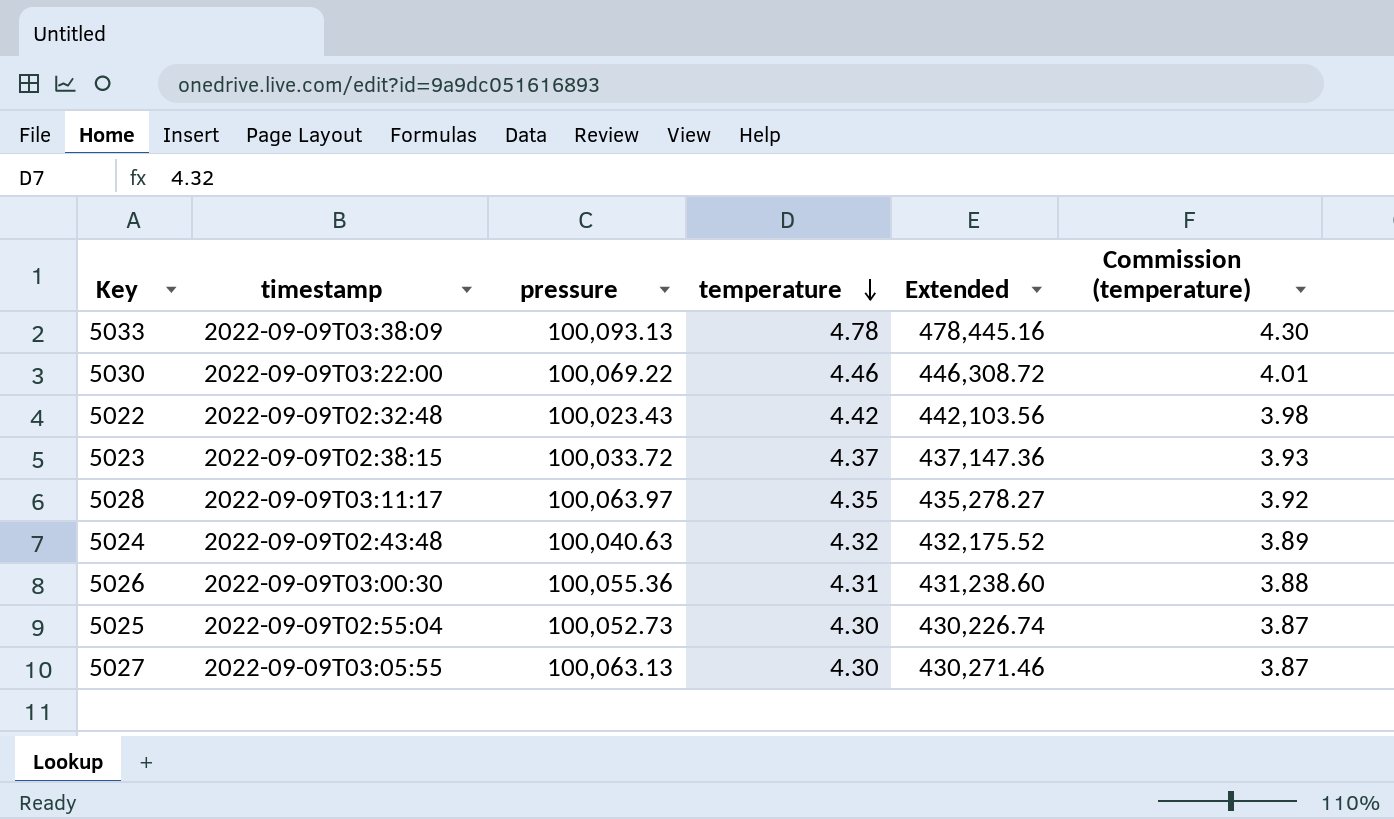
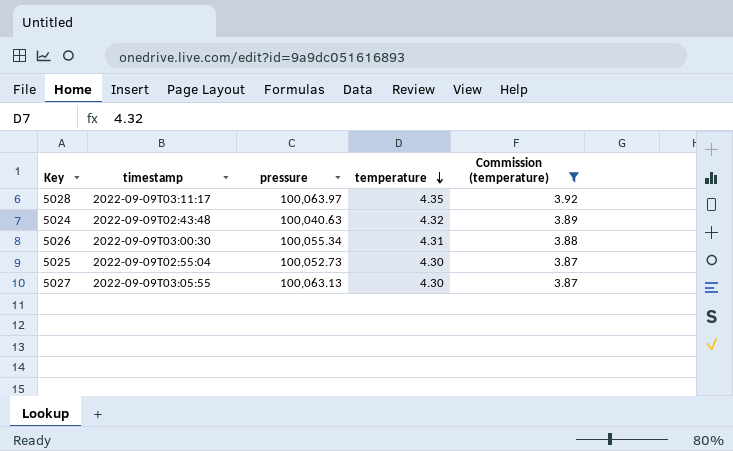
filter: none -> Commission (temperature) <= 3.92
column Extended | formula: [pressure] * [temperature] -> none
5026 | pressure: 100,055.36 -> 100,055.34

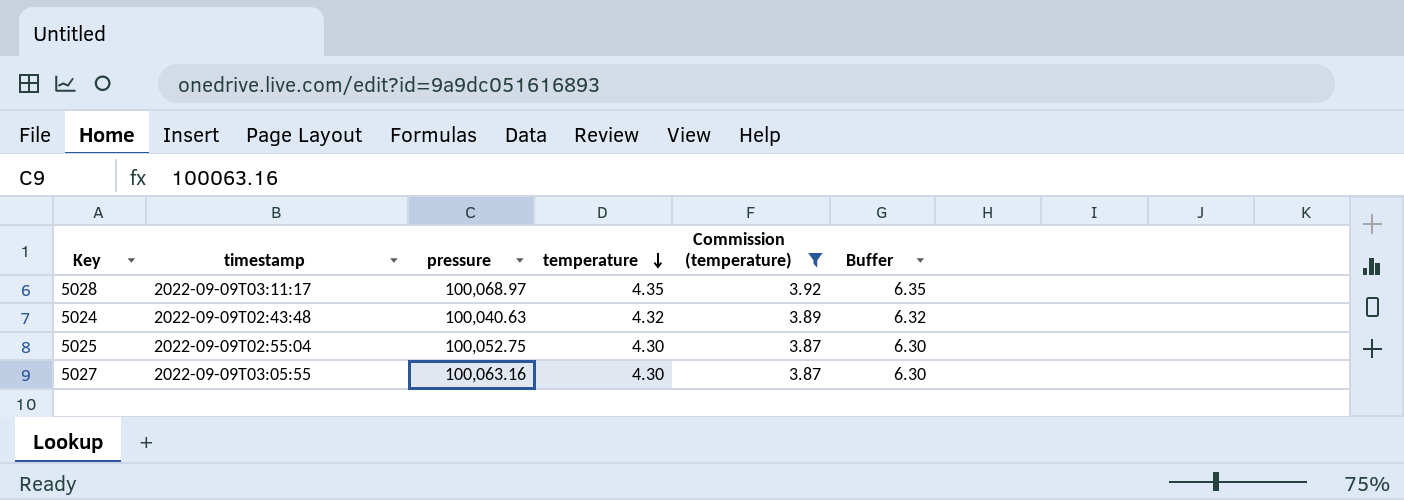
column Buffer | formula: none -> [temperature] + 2
row 5026: 2022-09-09T03:00:30 | 100,055.34 | 4.31 | 3.88 -> none
5028 | pressure: 100,063.97 -> 100,068.97
5025 | pressure: 100,052.73 -> 100,052.75
5027 | pressure: 100,063.13 -> 100,063.16

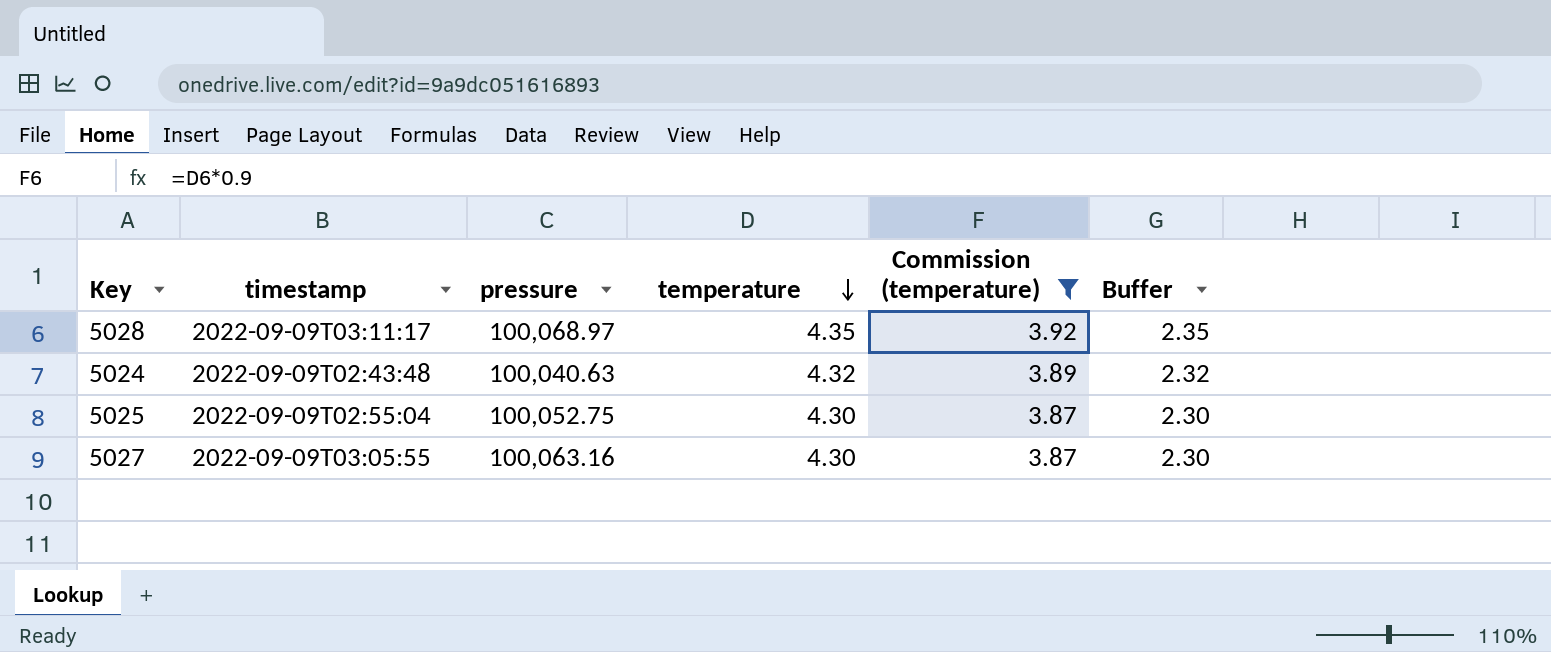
column Buffer | formula: [temperature] + 2 -> [temperature] - 2

